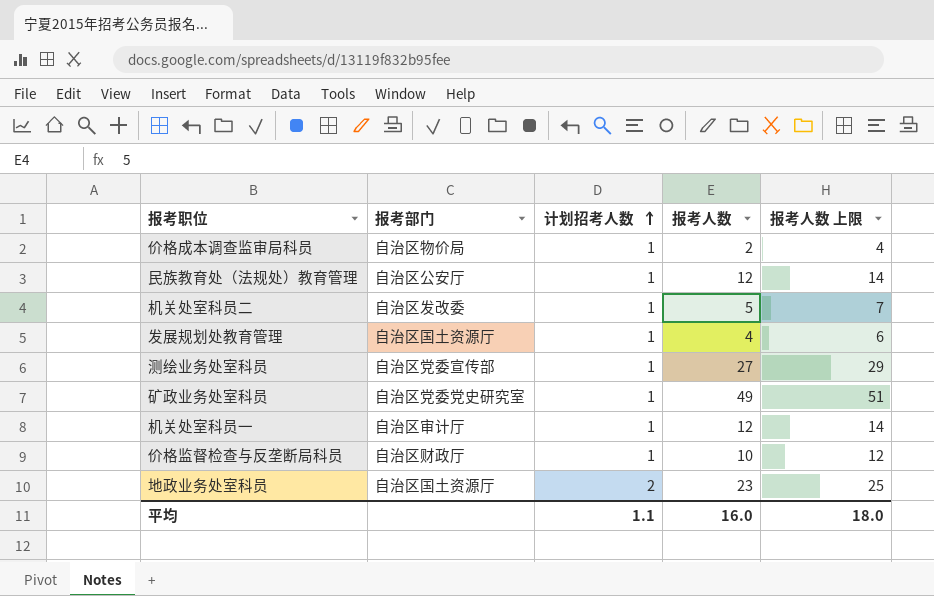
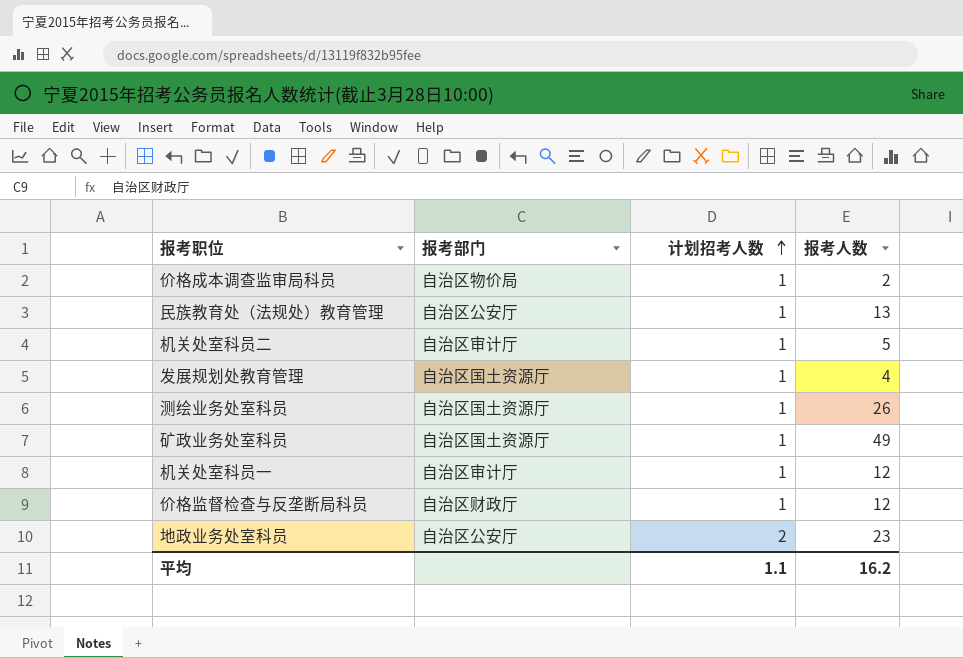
column 报考人数 上限 | formula: [报考人数] + 2 -> none
民族教育处（法规处）教育管理 | 报考人数: 12 -> 13
机关处室科员二 | 报考部门: 自治区发改委 -> 自治区审计厅
测绘业务处室科员 | 报考部门: 自治区党委宣传部 -> 自治区国土资源厅
测绘业务处室科员 | 报考人数: 27 -> 26
矿政业务处室科员 | 报考部门: 自治区党委党史研究室 -> 自治区国土资源厅
价格监督检查与反垄断局科员 | 报考人数: 10 -> 12
地政业务处室科员 | 报考部门: 自治区国土资源厅 -> 自治区公安厅
平均 | 报考人数: 16.0 -> 16.2

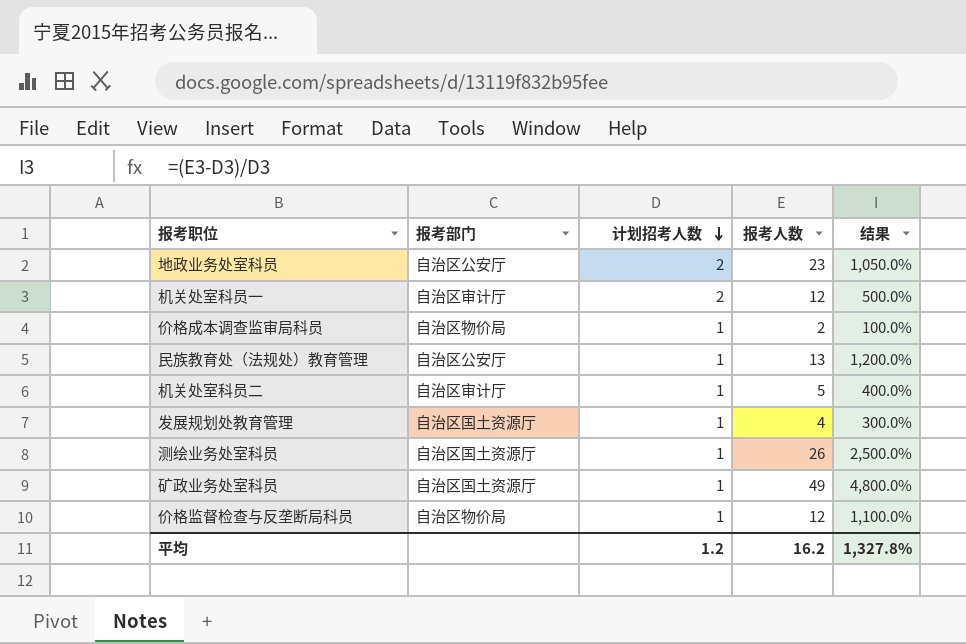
row order: 计划招考人数 ascending -> 计划招考人数 descending
column 结果 | formula: none -> ([报考人数] - [计划招考人数]) / [计划招考人数]
机关处室科员一 | 计划招考人数: 1 -> 2
价格监督检查与反垄断局科员 | 报考部门: 自治区财政厅 -> 自治区物价局
平均 | 计划招考人数: 1.1 -> 1.2

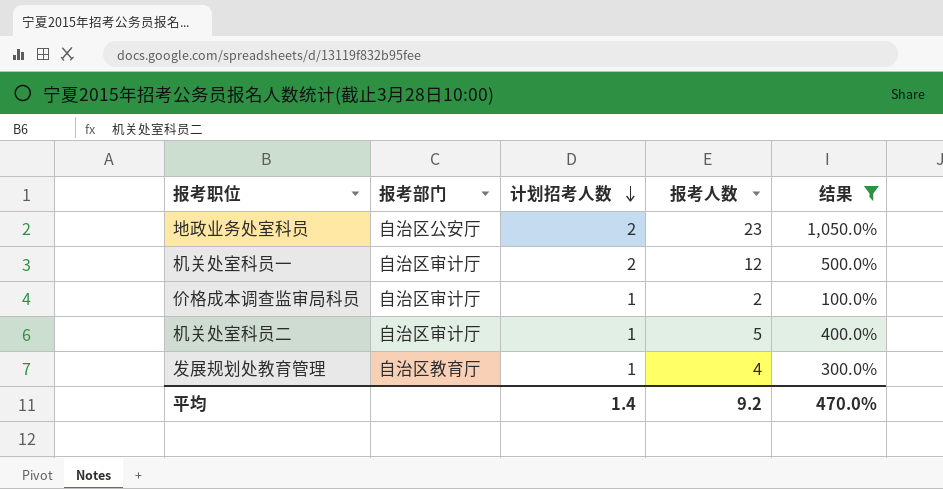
filter: none -> 结果 <= 1,050.0%
价格成本调查监审局科员 | 报考部门: 自治区物价局 -> 自治区审计厅
发展规划处教育管理 | 报考部门: 自治区国土资源厅 -> 自治区教育厅
平均 | 计划招考人数: 1.2 -> 1.4
平均 | 报考人数: 16.2 -> 9.2
平均 | 结果: 1,327.8% -> 470.0%

